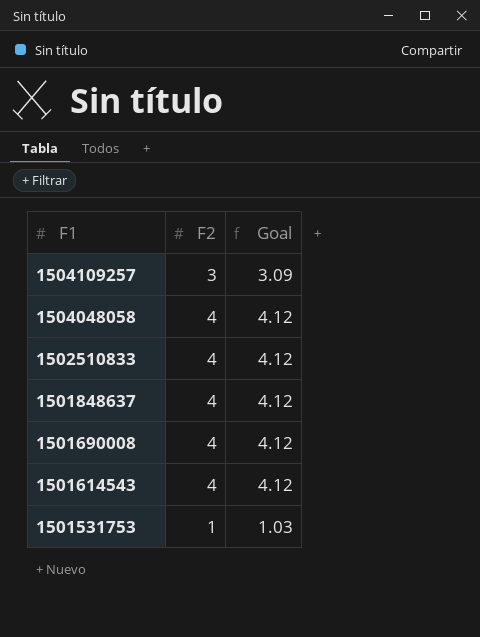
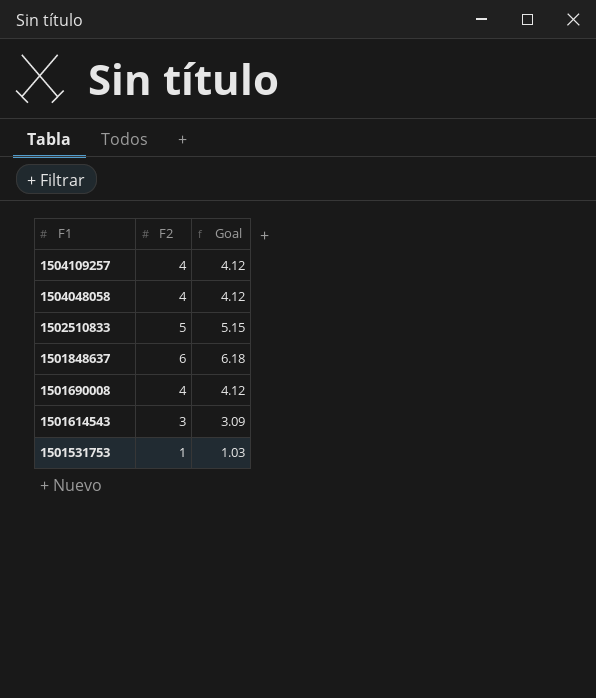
1504109257 | F2: 3 -> 4
1504109257 | Goal: 3.09 -> 4.12
1502510833 | F2: 4 -> 5
1502510833 | Goal: 4.12 -> 5.15
1501848637 | F2: 4 -> 6
1501848637 | Goal: 4.12 -> 6.18
1501614543 | F2: 4 -> 3
1501614543 | Goal: 4.12 -> 3.09

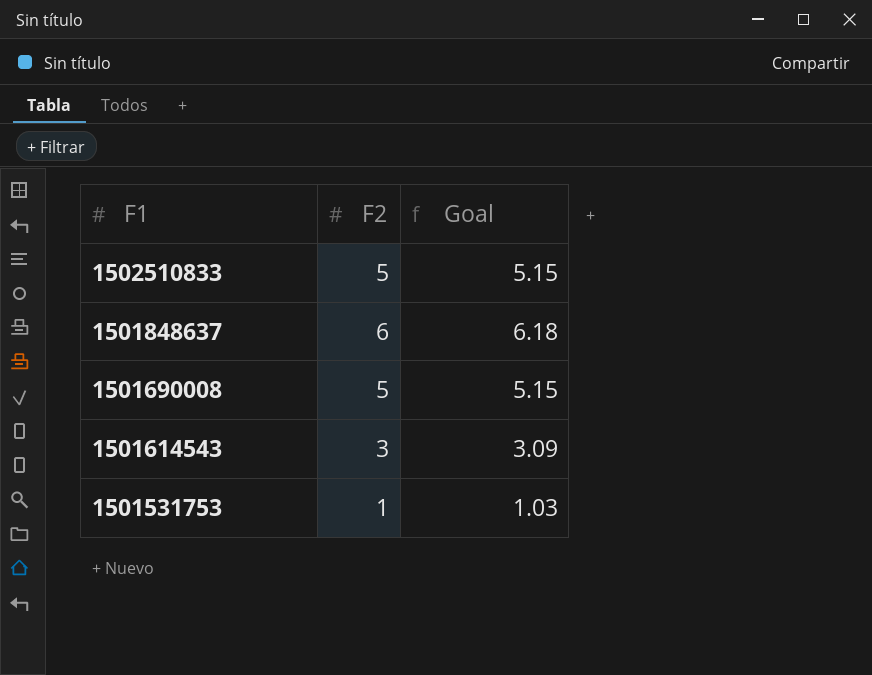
row 1504109257: 4 | 4.12 -> none
row 1504048058: 4 | 4.12 -> none
1501690008 | F2: 4 -> 5
1501690008 | Goal: 4.12 -> 5.15

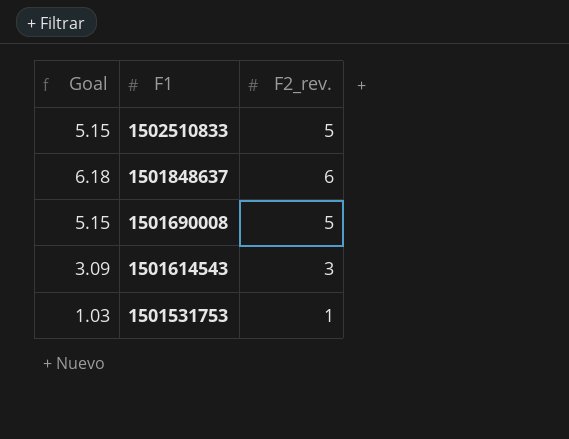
column Goal | position: 3 -> 1
column name: F2 -> F2_rev.

